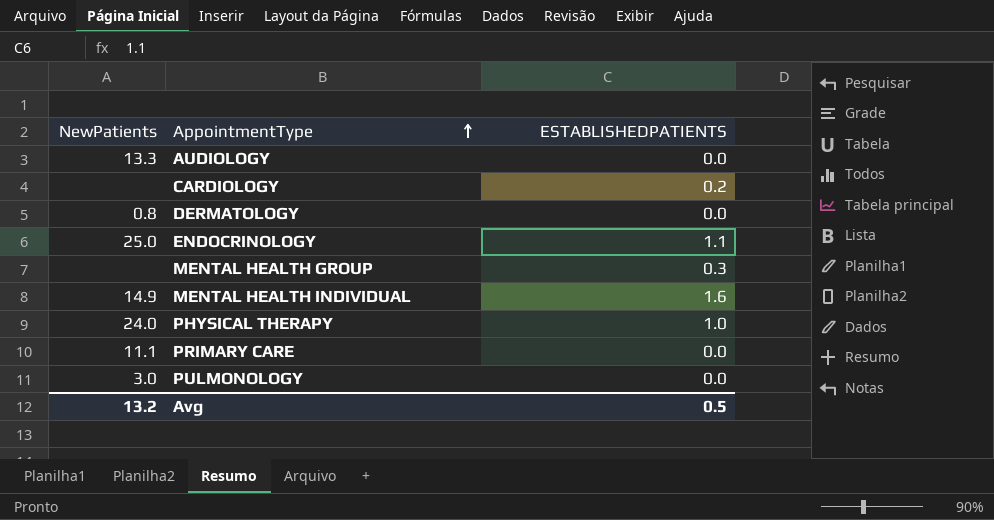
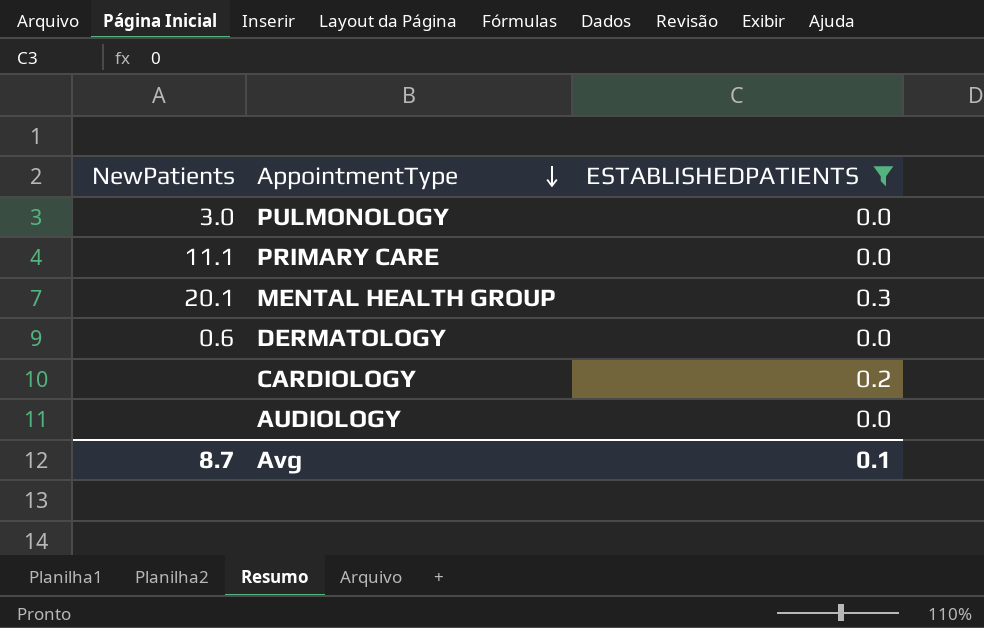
filter: none -> ESTABLISHEDPATIENTS <= 0.3
row order: AppointmentType ascending -> AppointmentType descending
MENTAL HEALTH GROUP | NewPatients: none -> 20.1
DERMATOLOGY | NewPatients: 0.8 -> 0.6
AUDIOLOGY | NewPatients: 13.3 -> none
Avg | NewPatients: 13.2 -> 8.7
Avg | ESTABLISHEDPATIENTS: 0.5 -> 0.1

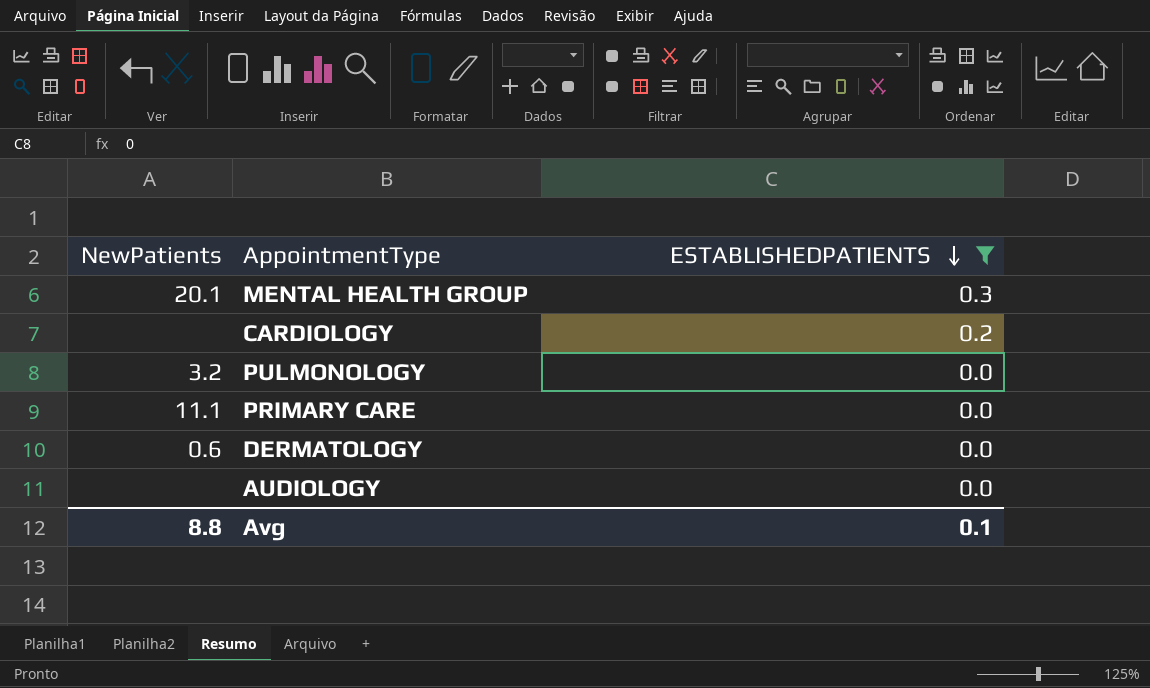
row order: AppointmentType descending -> ESTABLISHEDPATIENTS descending
PULMONOLOGY | NewPatients: 3.0 -> 3.2
Avg | NewPatients: 8.7 -> 8.8

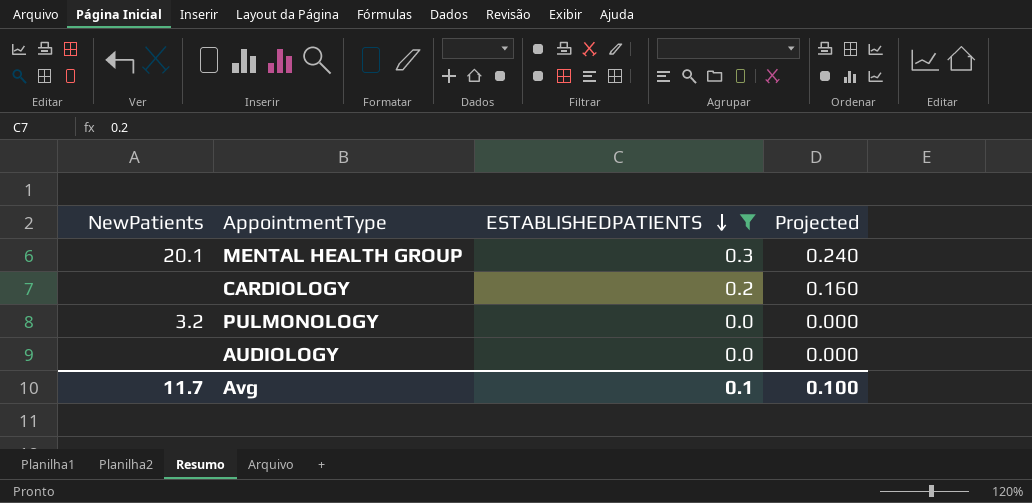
column Projected | formula: none -> [ESTABLISHEDPATIENTS] * 0.8
row PRIMARY CARE: 11.1 | 0.0 -> none
row DERMATOLOGY: 0.6 | 0.0 -> none
Avg | NewPatients: 8.8 -> 11.7

